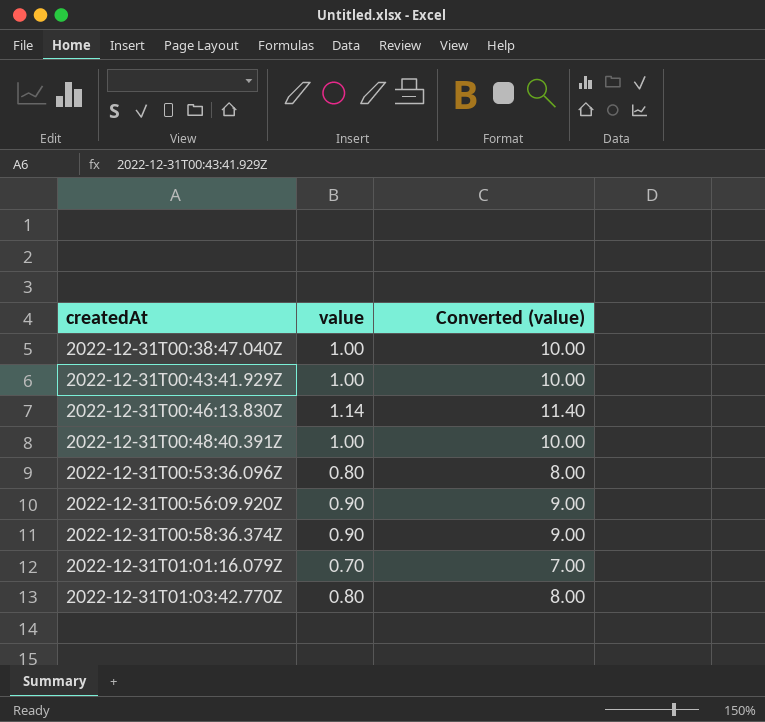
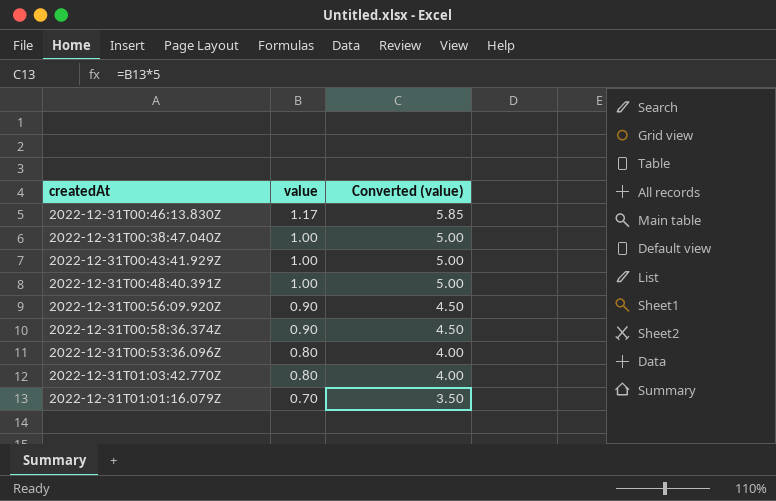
row order: createdAt ascending -> value descending
column Converted (value) | formula: [value] * 10 -> [value] * 5
2022-12-31T00:46:13.830Z | value: 1.14 -> 1.17

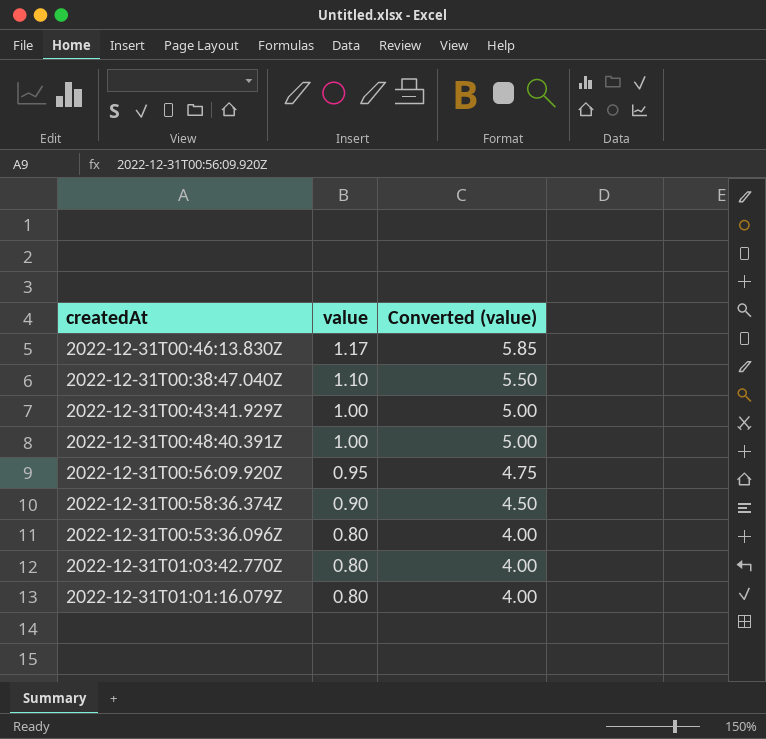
2022-12-31T00:38:47.040Z | value: 1.00 -> 1.10
2022-12-31T00:38:47.040Z | Converted (value): 5.00 -> 5.50
2022-12-31T00:56:09.920Z | value: 0.90 -> 0.95
2022-12-31T00:56:09.920Z | Converted (value): 4.50 -> 4.75
2022-12-31T01:01:16.079Z | value: 0.70 -> 0.80
2022-12-31T01:01:16.079Z | Converted (value): 3.50 -> 4.00

